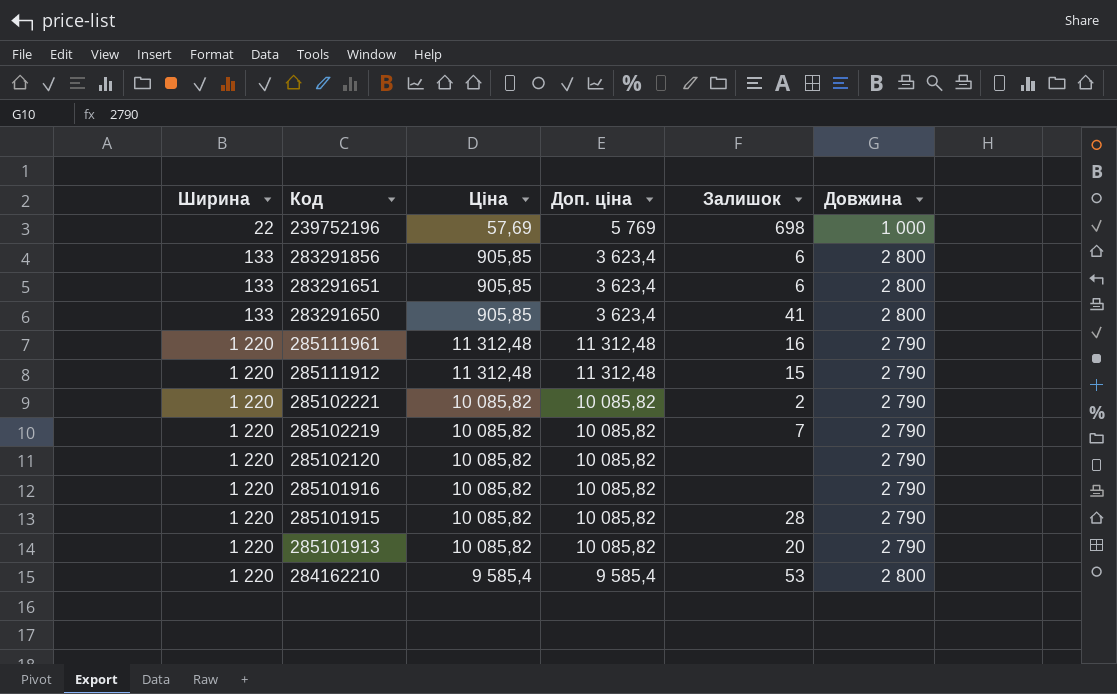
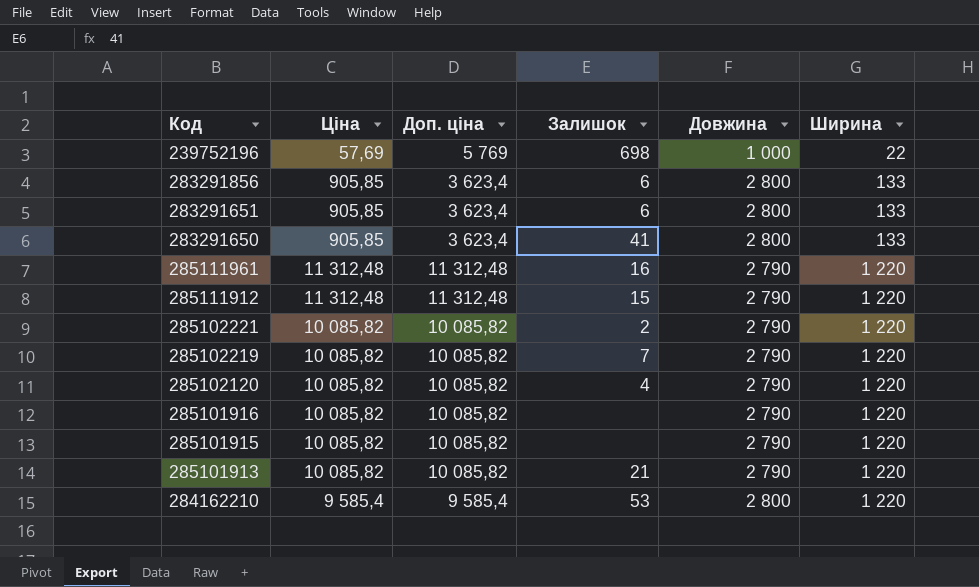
column Ширина | position: 1 -> 6
285102120 | Залишок: none -> 4
285101915 | Залишок: 28 -> none
285101913 | Залишок: 20 -> 21

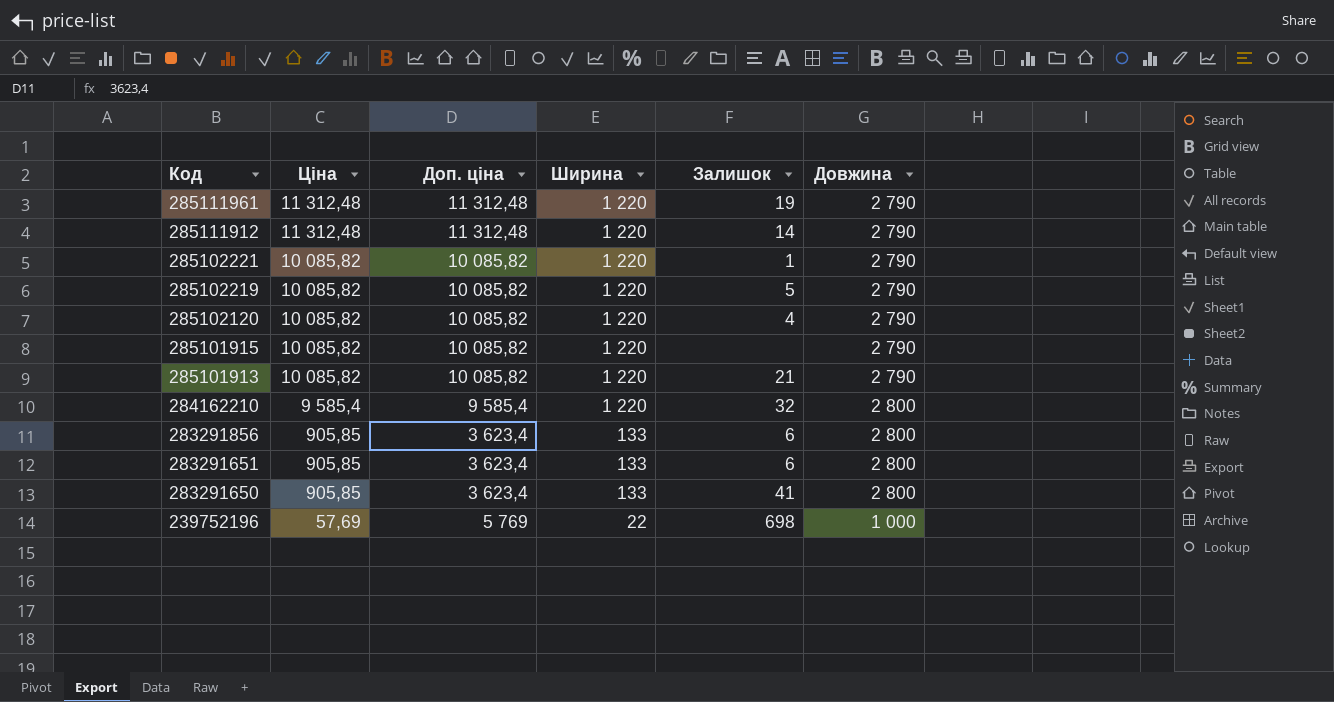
row order: Ширина ascending -> Код descending
column Ширина | position: 6 -> 4
row 285101916: 10 085,82 | 10 085,82 | none | 2 790 | 1 220 -> none
285111961 | Залишок: 16 -> 19
285111912 | Залишок: 15 -> 14
285102221 | Залишок: 2 -> 1
285102219 | Залишок: 7 -> 5
284162210 | Залишок: 53 -> 32

